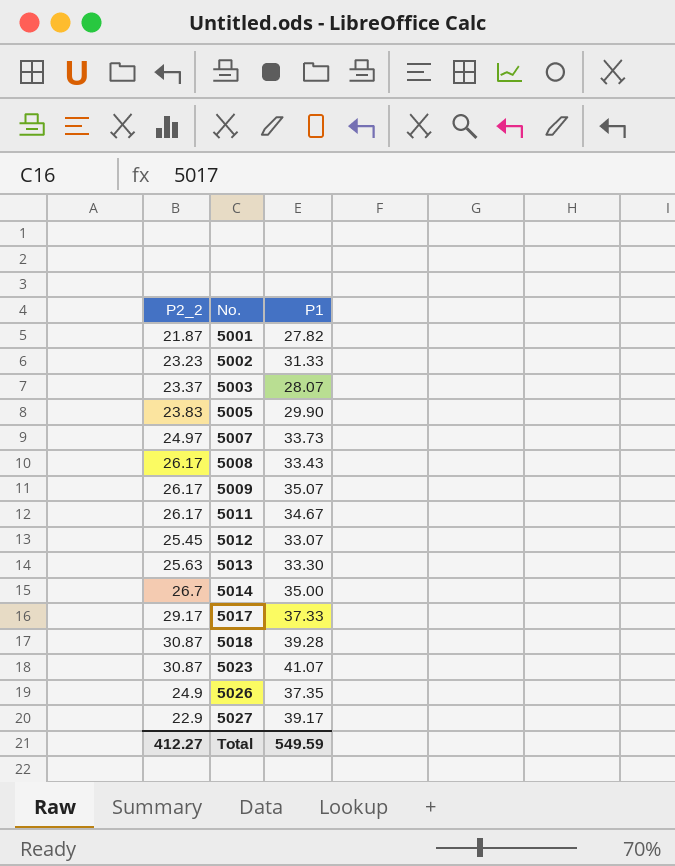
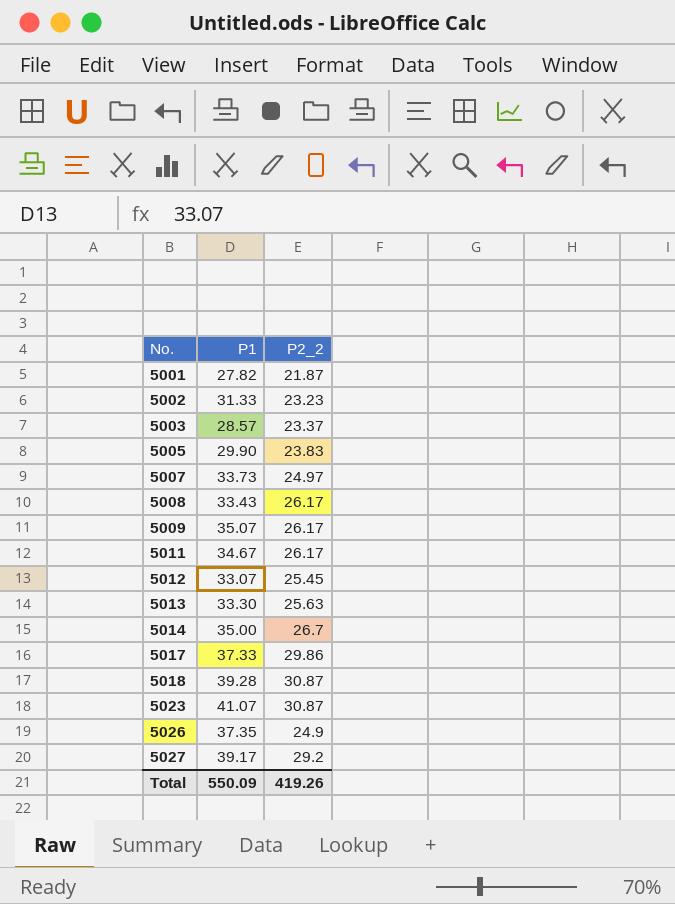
column P2_2 | position: 1 -> 3
5003 | P1: 28.07 -> 28.57
5017 | P2_2: 29.17 -> 29.86
5027 | P2_2: 22.9 -> 29.2
Total | P1: 549.59 -> 550.09
Total | P2_2: 412.27 -> 419.26

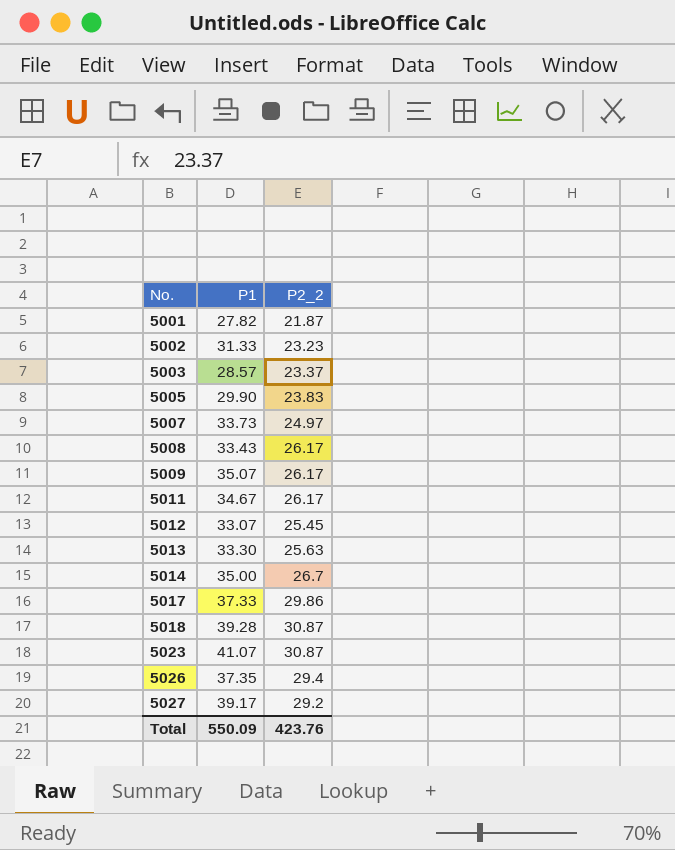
5026 | P2_2: 24.9 -> 29.4
Total | P2_2: 419.26 -> 423.76

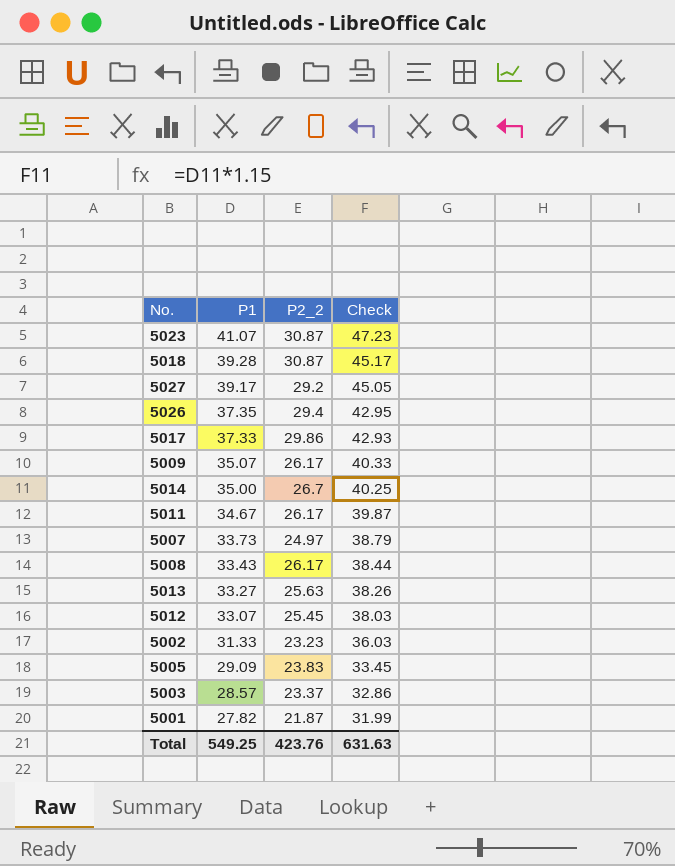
row order: No. ascending -> P1 descending
column Check | formula: none -> [P1] * 1.15
5013 | P1: 33.30 -> 33.27
5005 | P1: 29.90 -> 29.09
Total | P1: 550.09 -> 549.25

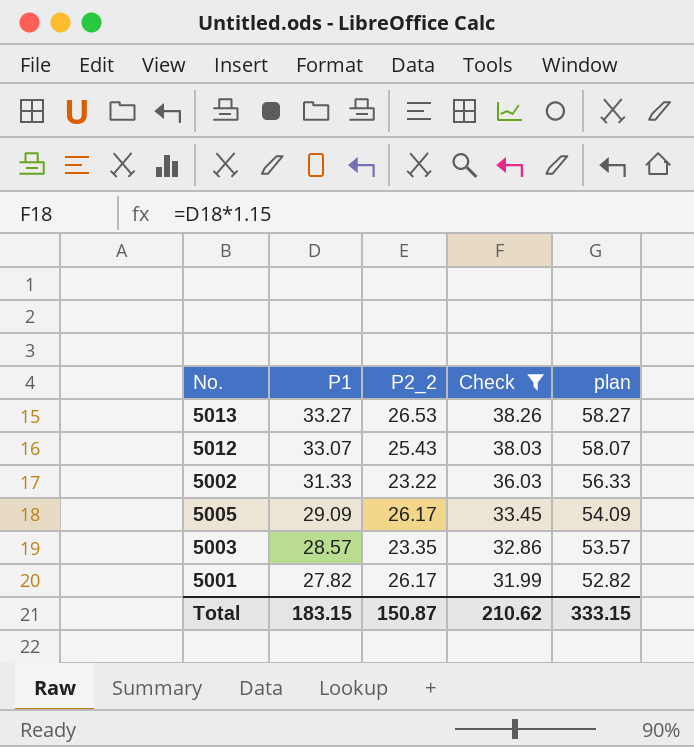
filter: none -> Check <= 38.26
column plan | formula: none -> [P1] + 25
5013 | P2_2: 25.63 -> 26.53
5012 | P2_2: 25.45 -> 25.43
5002 | P2_2: 23.23 -> 23.22
5005 | P2_2: 23.83 -> 26.17
5003 | P2_2: 23.37 -> 23.35
5001 | P2_2: 21.87 -> 26.17
Total | P1: 549.25 -> 183.15
Total | P2_2: 423.76 -> 150.87
Total | Check: 631.63 -> 210.62

